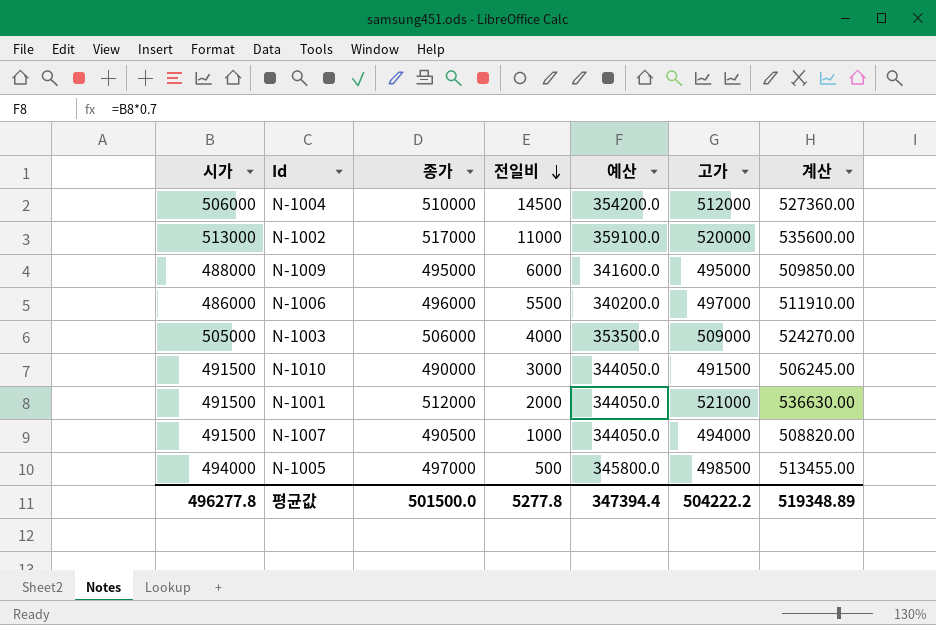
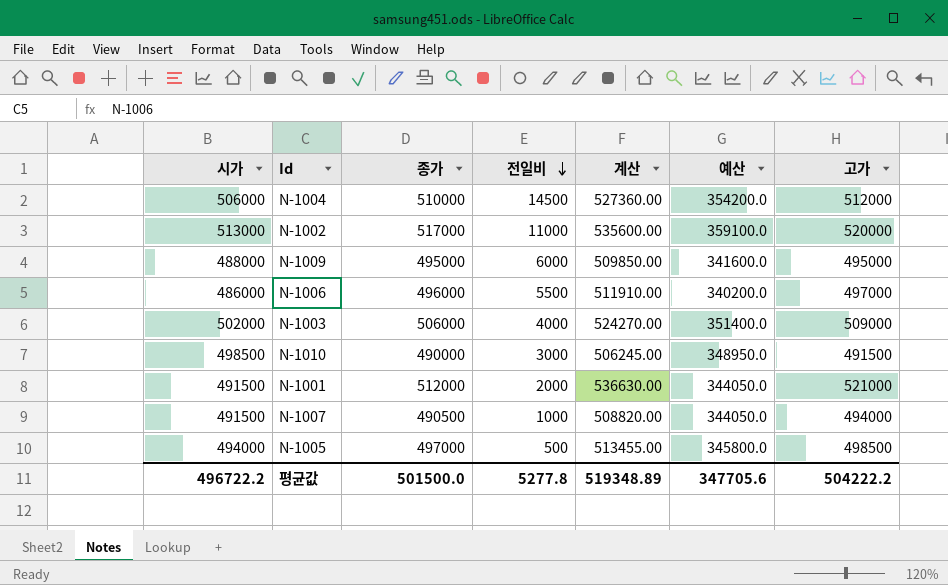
column 계산 | position: 7 -> 5
N-1003 | 시가: 505000 -> 502000
N-1003 | 예산: 353500.0 -> 351400.0
N-1010 | 시가: 491500 -> 498500
N-1010 | 예산: 344050.0 -> 348950.0
평균값 | 시가: 496277.8 -> 496722.2
평균값 | 예산: 347394.4 -> 347705.6

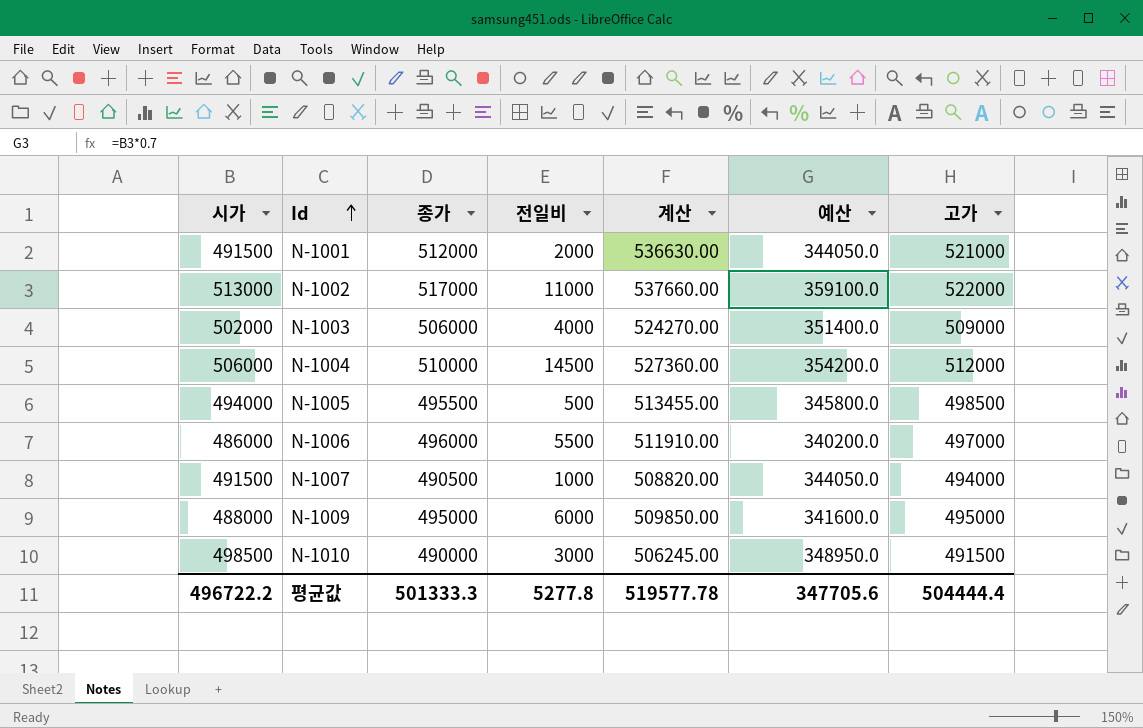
row order: 전일비 descending -> Id ascending
N-1002 | 계산: 535600.00 -> 537660.00
N-1002 | 고가: 520000 -> 522000
N-1005 | 종가: 497000 -> 495500
평균값 | 종가: 501500.0 -> 501333.3
평균값 | 계산: 519348.89 -> 519577.78
평균값 | 고가: 504222.2 -> 504444.4

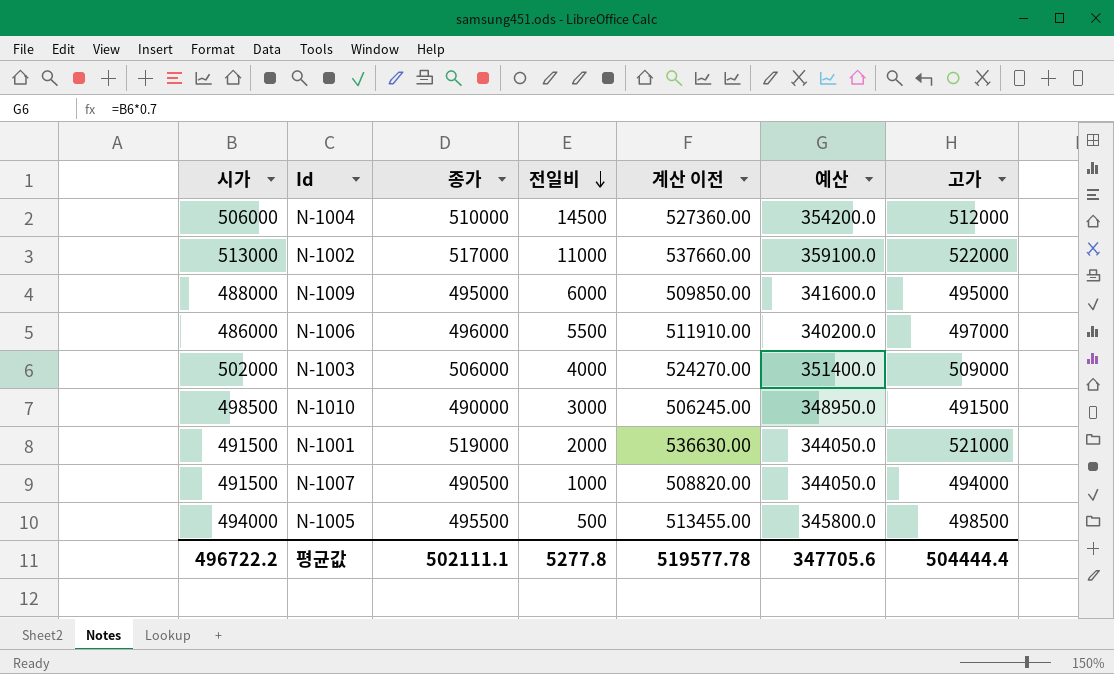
row order: Id ascending -> 전일비 descending
column name: 계산 -> 계산 이전
N-1001 | 종가: 512000 -> 519000
평균값 | 종가: 501333.3 -> 502111.1

